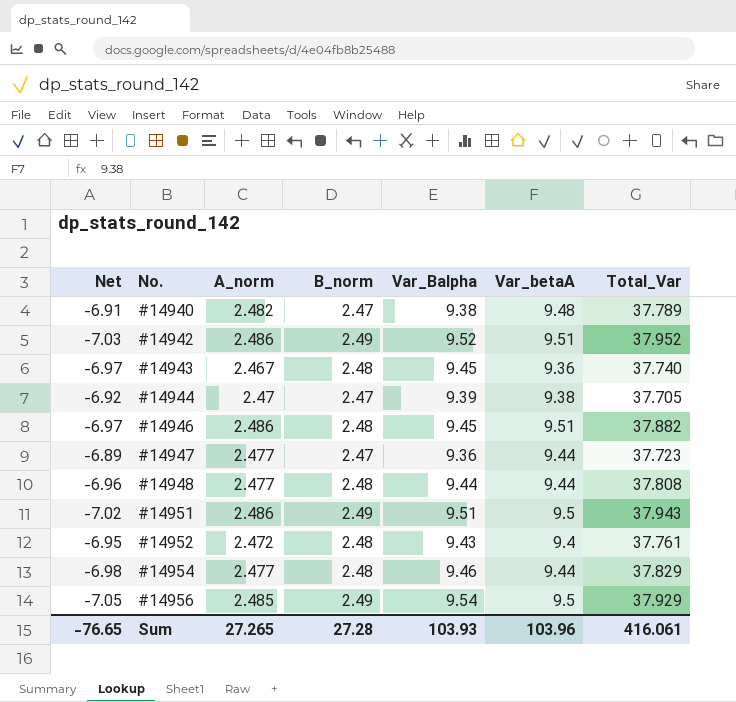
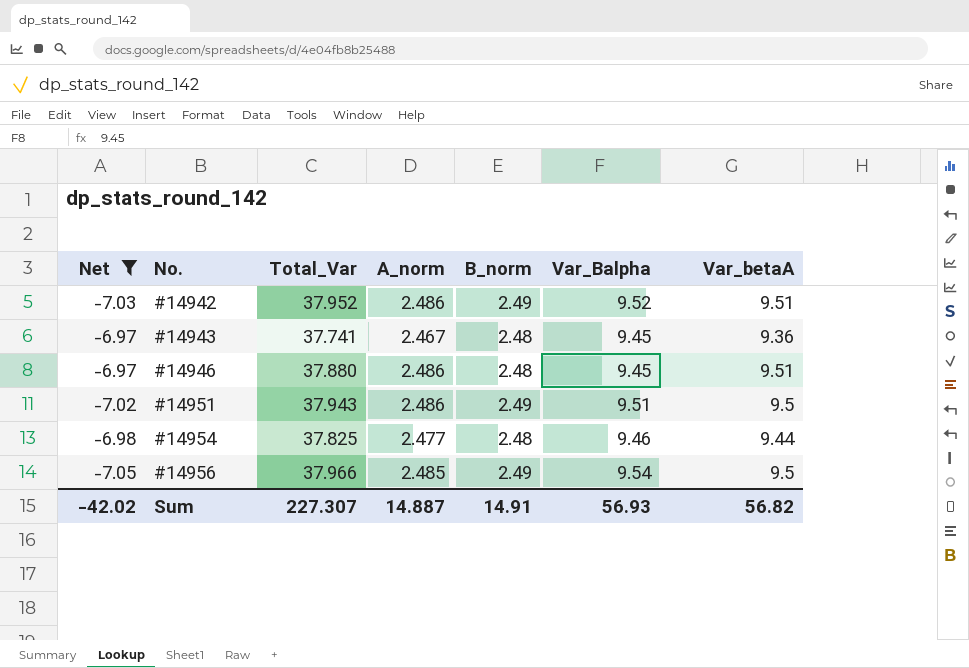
filter: none -> Net <= -6.97
column Total_Var | position: 7 -> 3
#14943 | Total_Var: 37.740 -> 37.741
#14946 | Total_Var: 37.882 -> 37.880
#14954 | Total_Var: 37.829 -> 37.825
#14956 | Total_Var: 37.929 -> 37.966
Sum | Net: -76.65 -> -42.02
Sum | Total_Var: 416.061 -> 227.307
Sum | A_norm: 27.265 -> 14.887
Sum | B_norm: 27.28 -> 14.91
Sum | Var_Balpha: 103.93 -> 56.93
Sum | Var_betaA: 103.96 -> 56.82

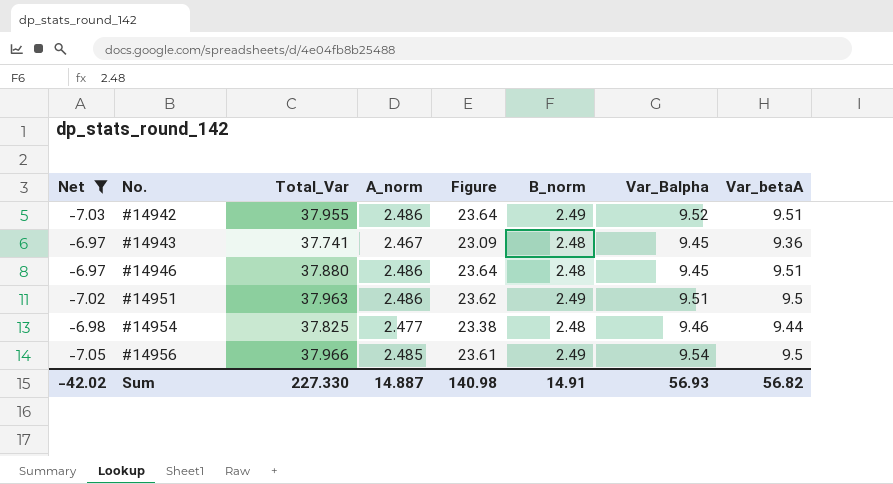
column Figure | formula: none -> [A_norm] * [Var_betaA]
#14942 | Total_Var: 37.952 -> 37.955
#14951 | Total_Var: 37.943 -> 37.963
Sum | Total_Var: 227.307 -> 227.330

